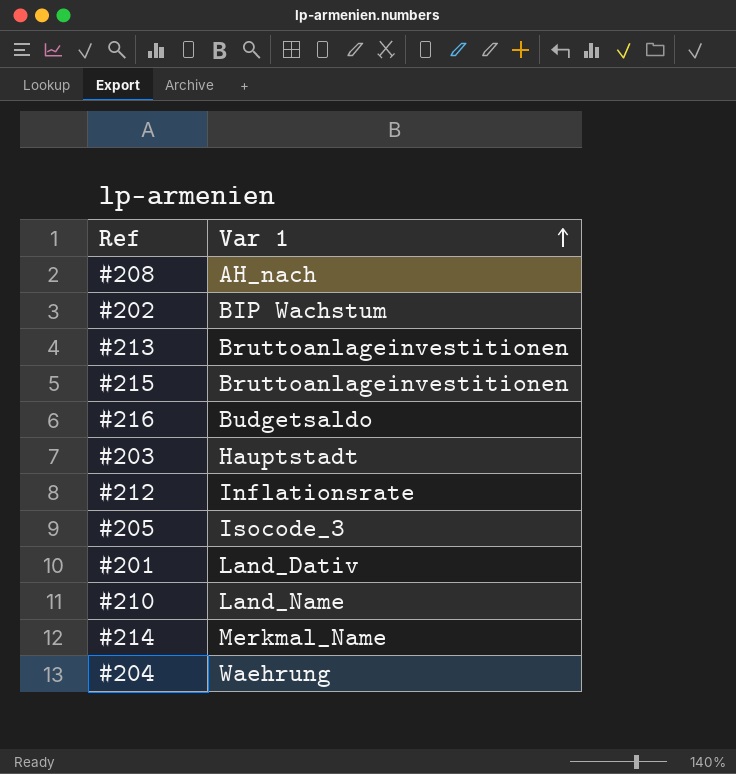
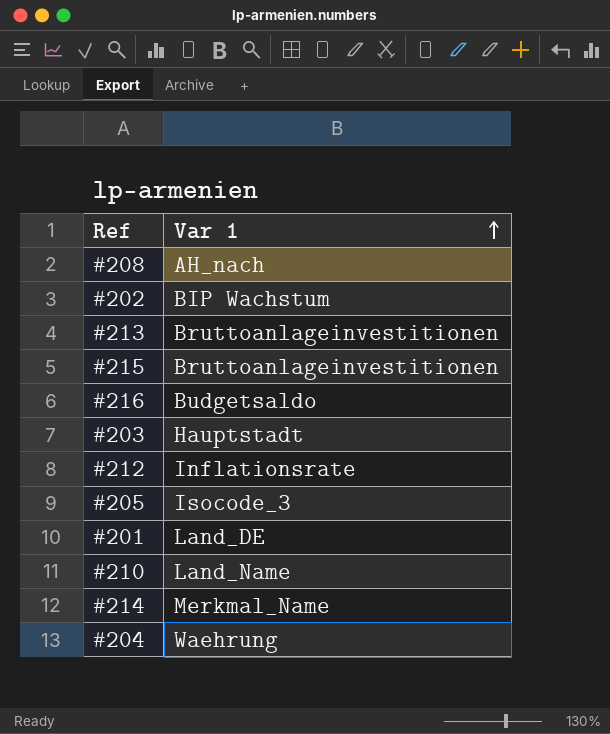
#201 | Var 1: Land_Dativ -> Land_DE

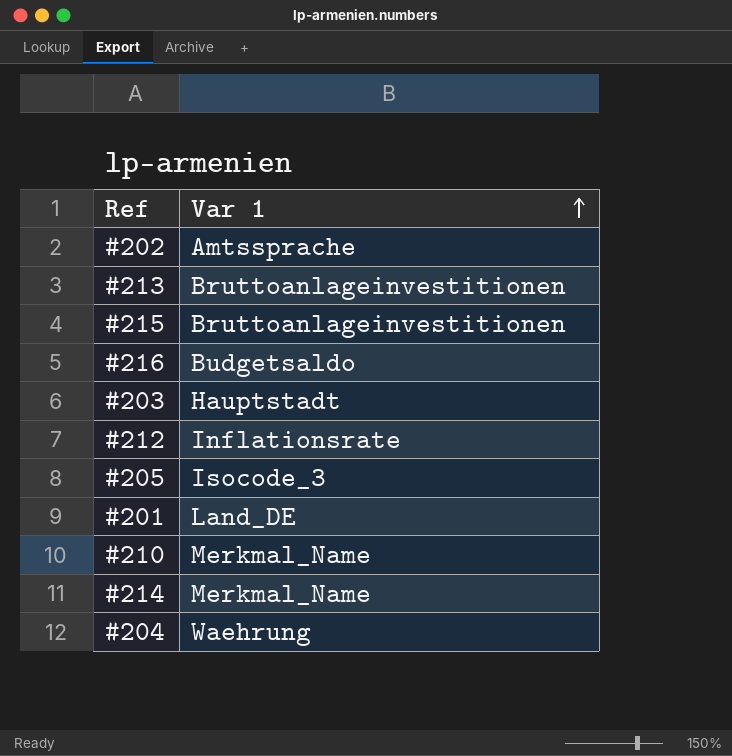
row #208: AH_nach -> none
#202 | Var 1: BIP Wachstum -> Amtssprache
#210 | Var 1: Land_Name -> Merkmal_Name

